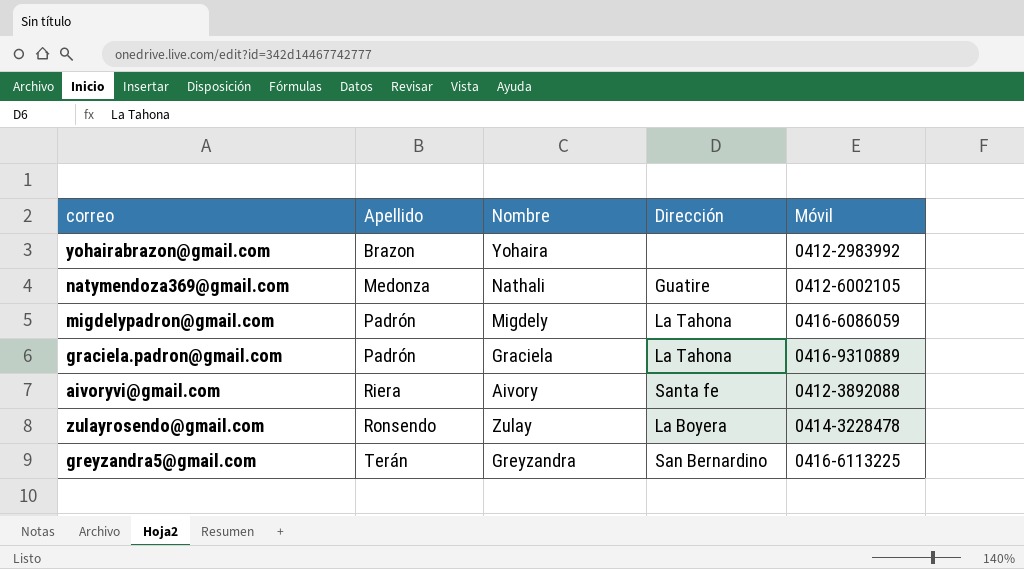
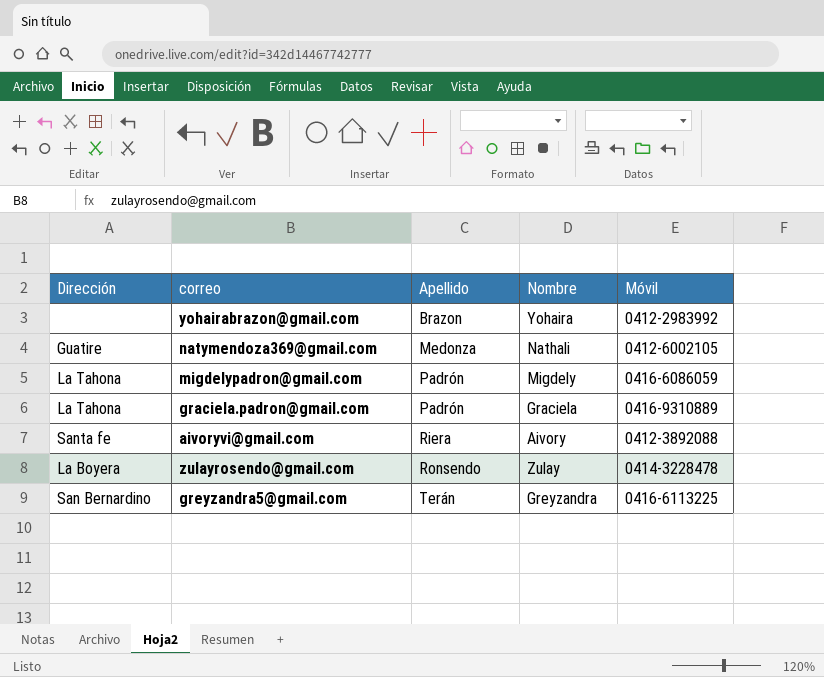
column Dirección | position: 4 -> 1

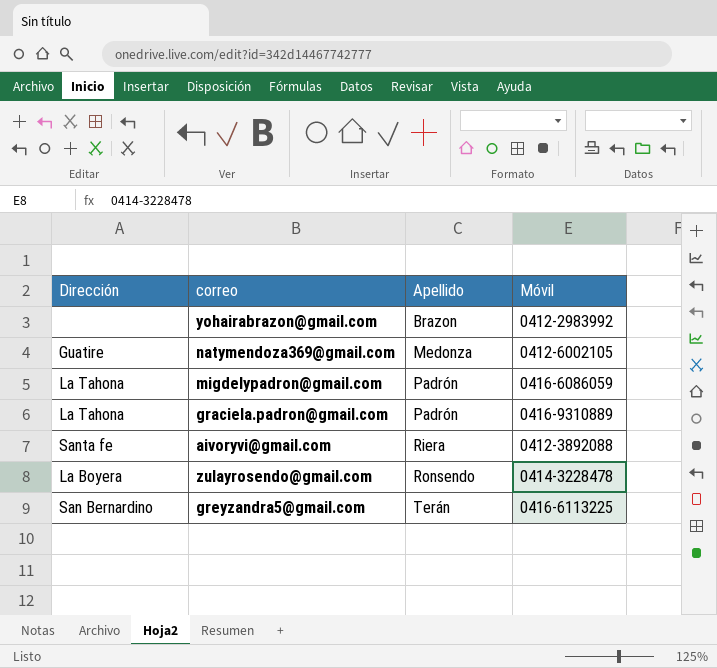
column Nombre | position: 4 -> none

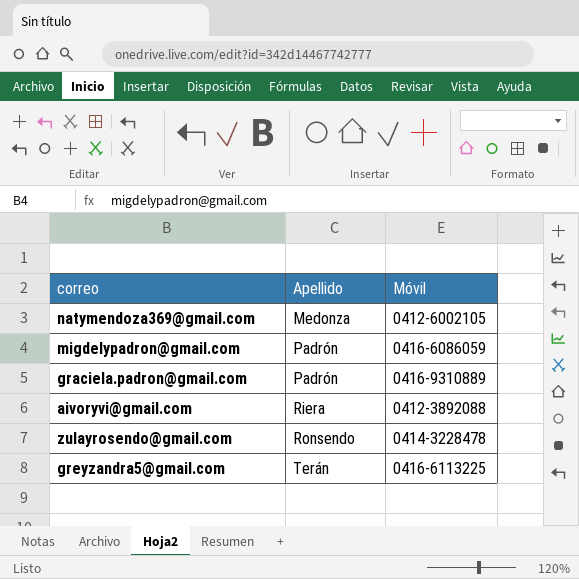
column Dirección | position: 1 -> none
row yohairabrazon@gmail.com: none | Brazon | 0412-2983992 -> none

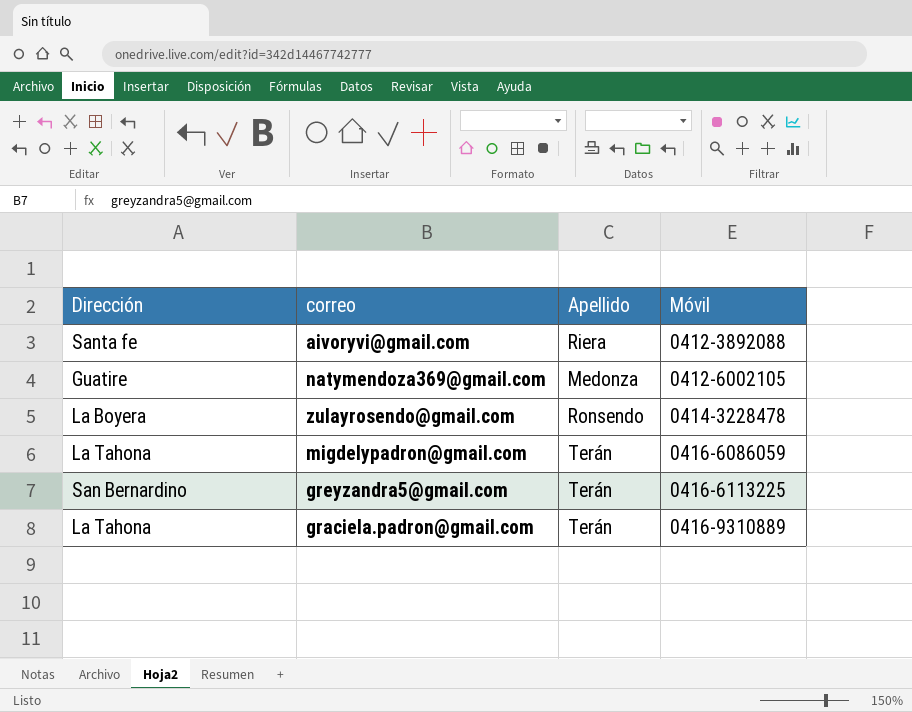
row order: Apellido ascending -> Móvil ascending
column Dirección | position: none -> 1
migdelypadron@gmail.com | Apellido: Padrón -> Terán
graciela.padron@gmail.com | Apellido: Padrón -> Terán

